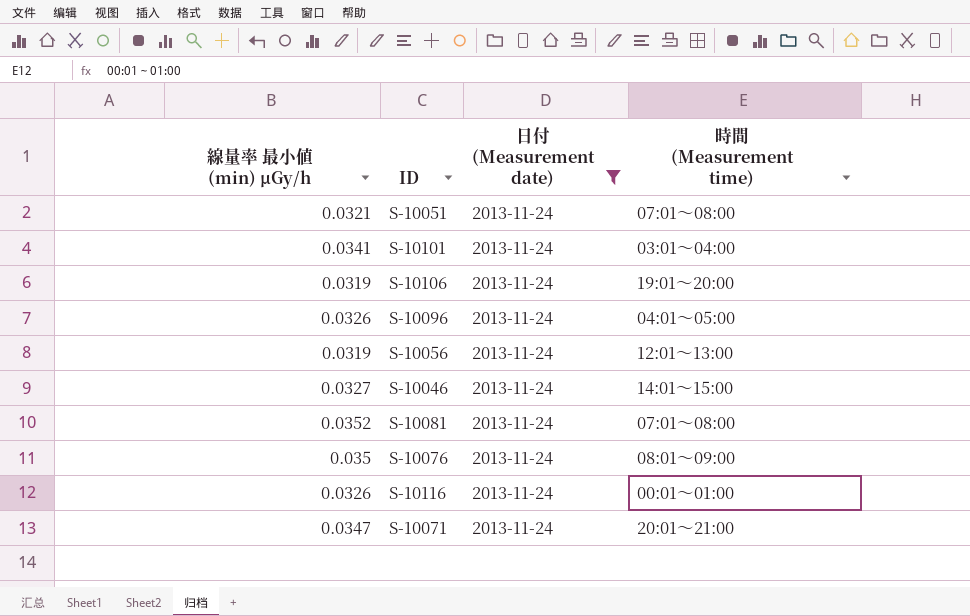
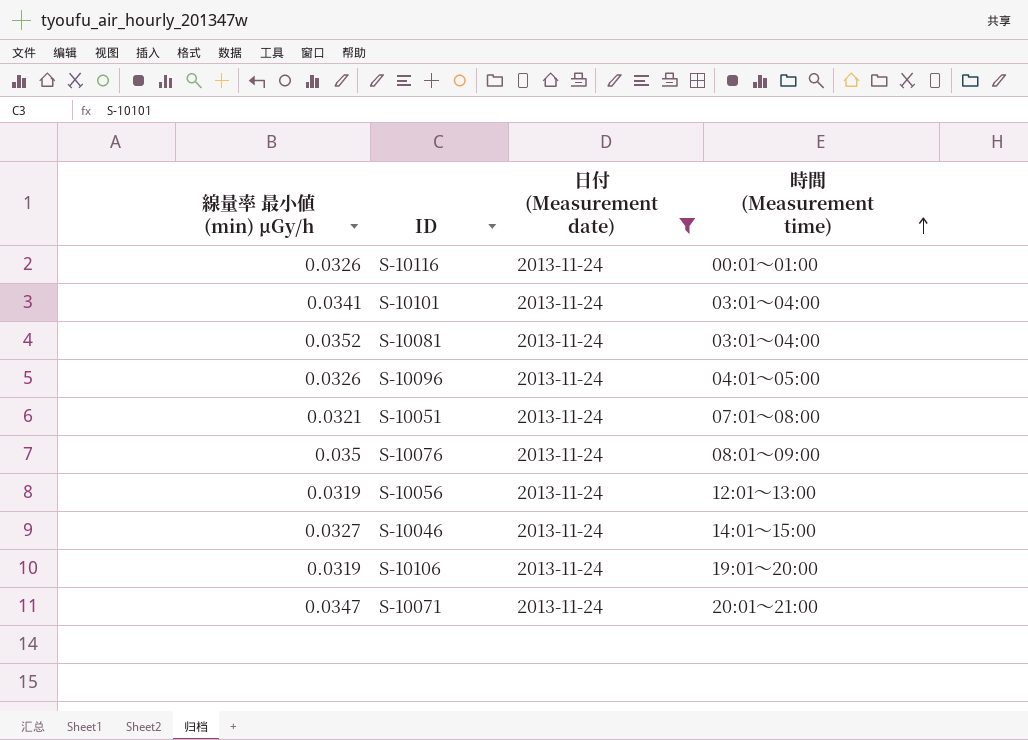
row order: none -> 時間 (Measurement time) ascending
S-10081 | 時間 (Measurement time): 07:01～08:00 -> 03:01～04:00

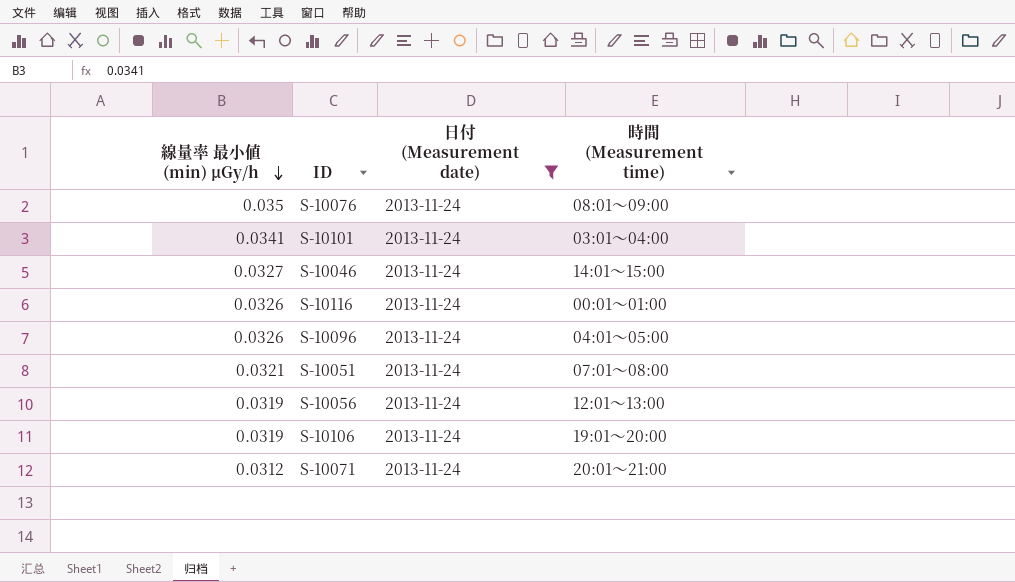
row order: 時間 (Measurement time) ascending -> 線量率 最小値 (min) μGy/h descending
row S-10081: 0.0352 | 2013-11-24 | 03:01～04:00 -> none
S-10071 | 線量率 最小値 (min) μGy/h: 0.0347 -> 0.0312

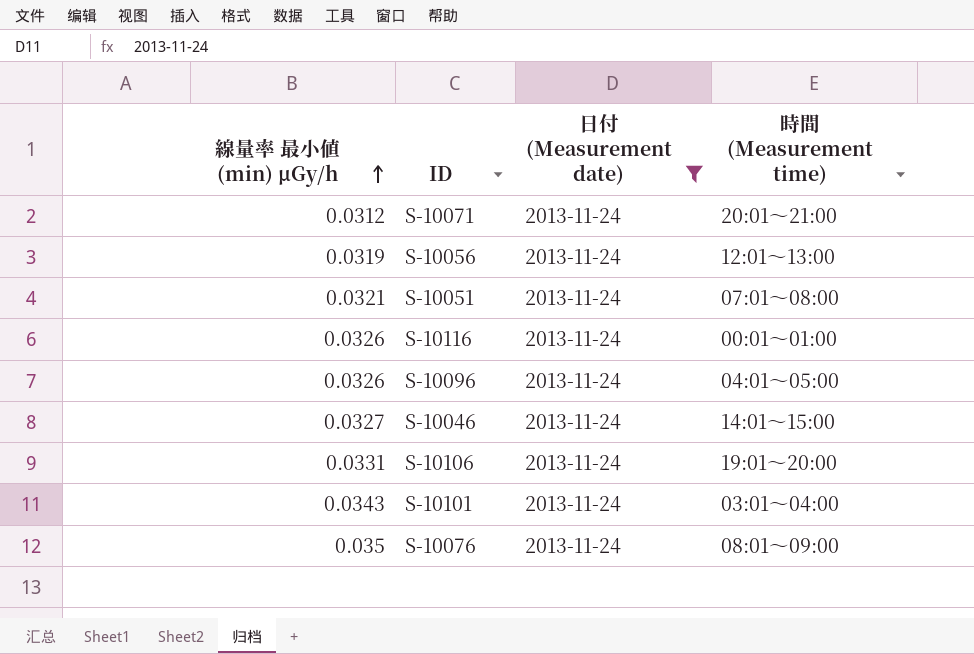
row order: 線量率 最小値 (min) μGy/h descending -> 線量率 最小値 (min) μGy/h ascending
S-10106 | 線量率 最小値 (min) μGy/h: 0.0319 -> 0.0331
S-10101 | 線量率 最小値 (min) μGy/h: 0.0341 -> 0.0343

